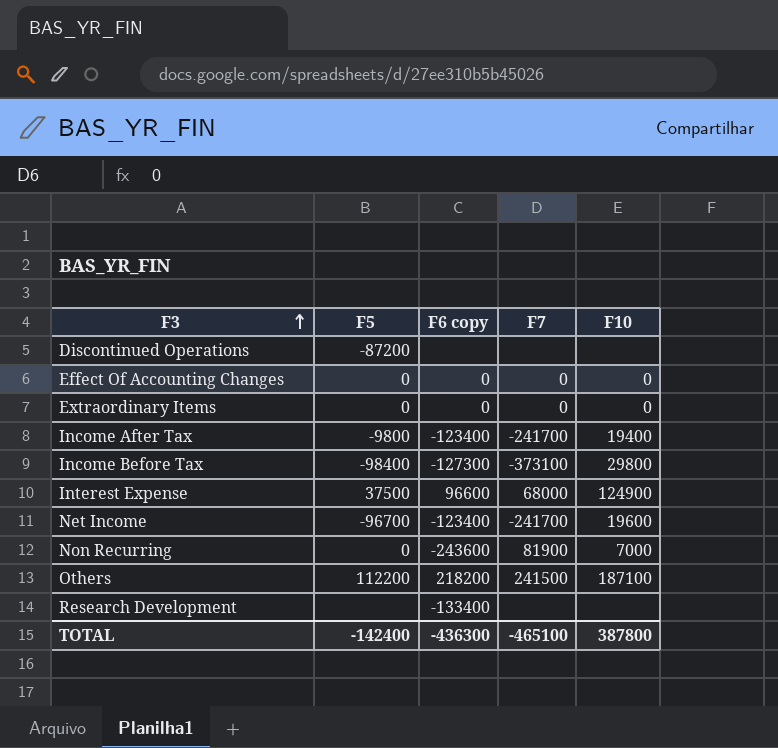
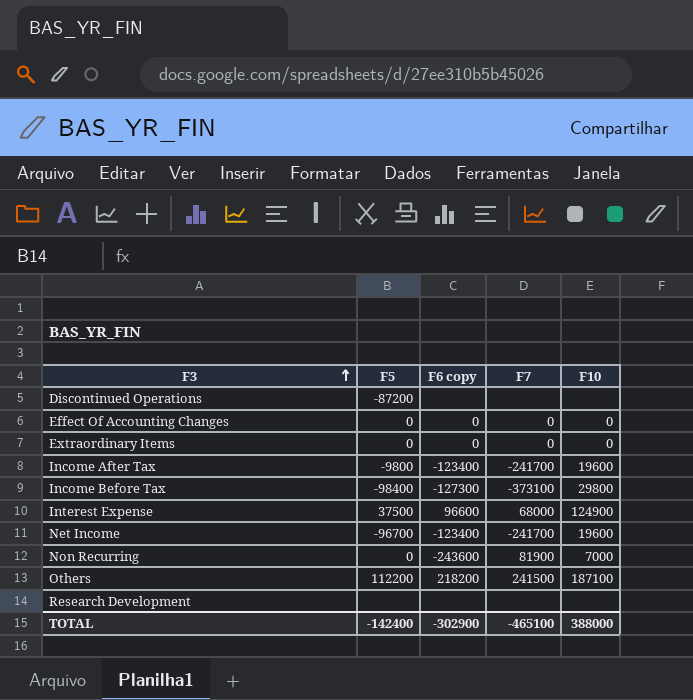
Income After Tax | F10: 19400 -> 19600
Research Development | F6 copy: -133400 -> none
TOTAL | F6 copy: -436300 -> -302900
TOTAL | F10: 387800 -> 388000

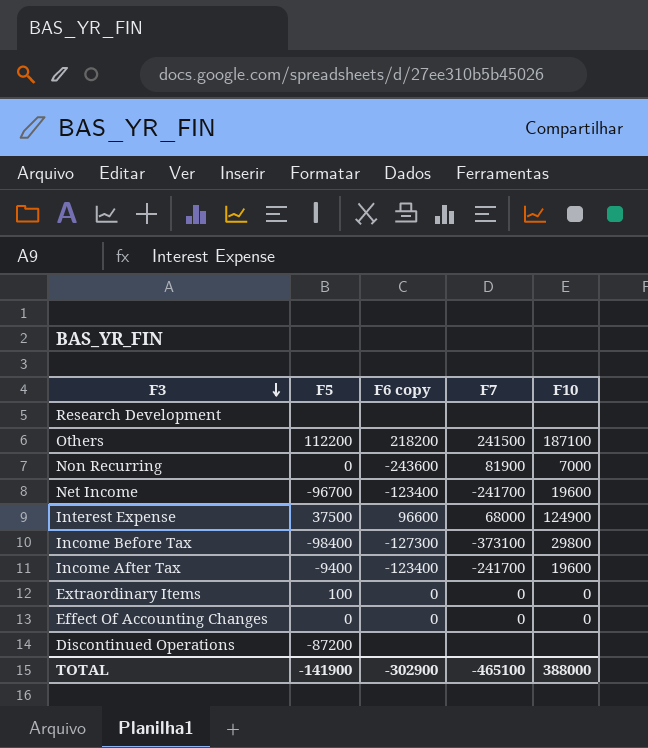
row order: F3 ascending -> F3 descending
Income After Tax | F5: -9800 -> -9400
Extraordinary Items | F5: 0 -> 100
TOTAL | F5: -142400 -> -141900

